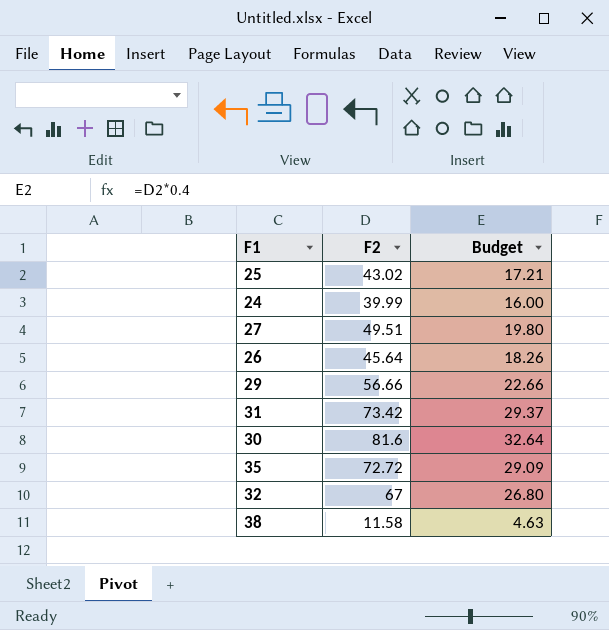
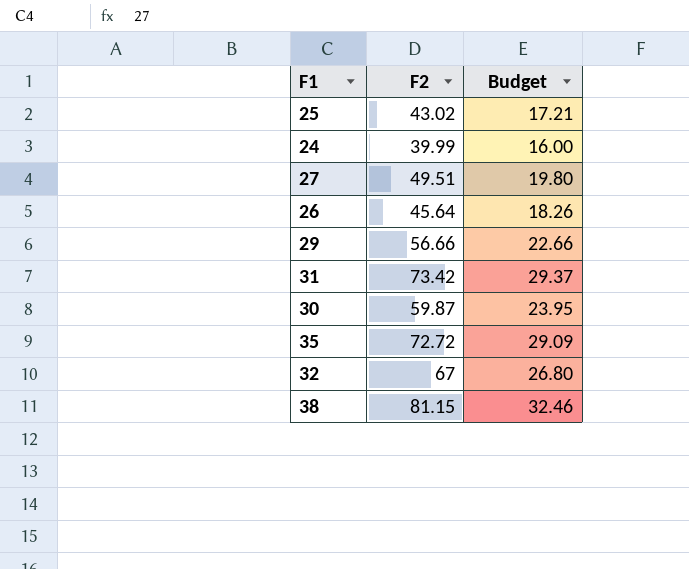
30 | F2: 81.6 -> 59.87
30 | Budget: 32.64 -> 23.95
38 | F2: 11.58 -> 81.15
38 | Budget: 4.63 -> 32.46

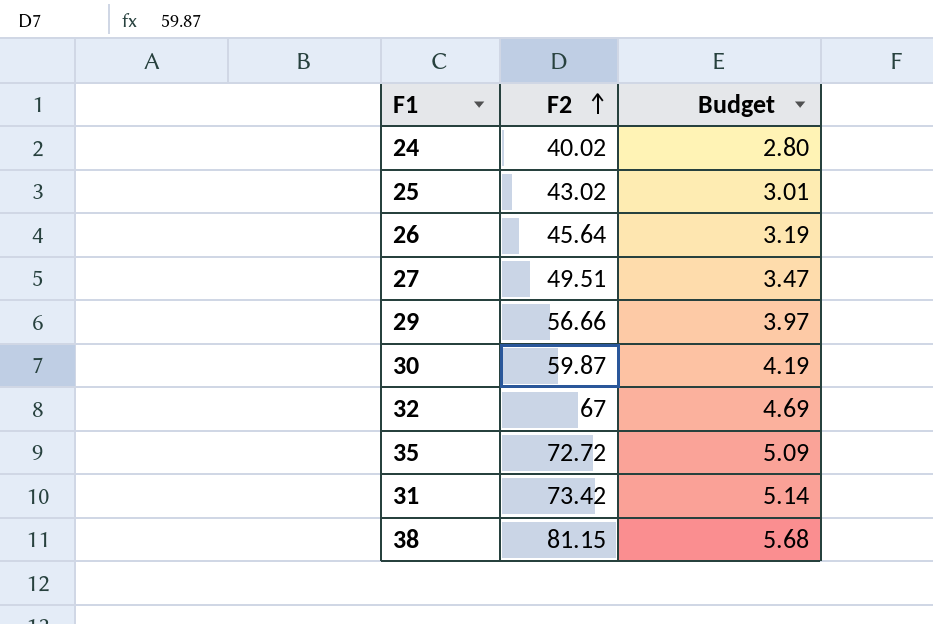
row order: none -> F2 ascending
column Budget | formula: [F2] * 0.4 -> [F2] * 0.07
24 | F2: 39.99 -> 40.02

